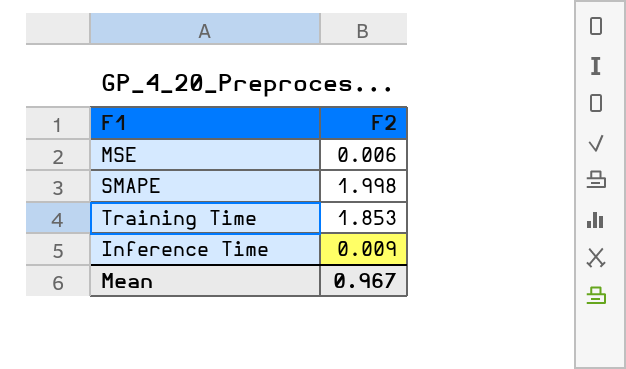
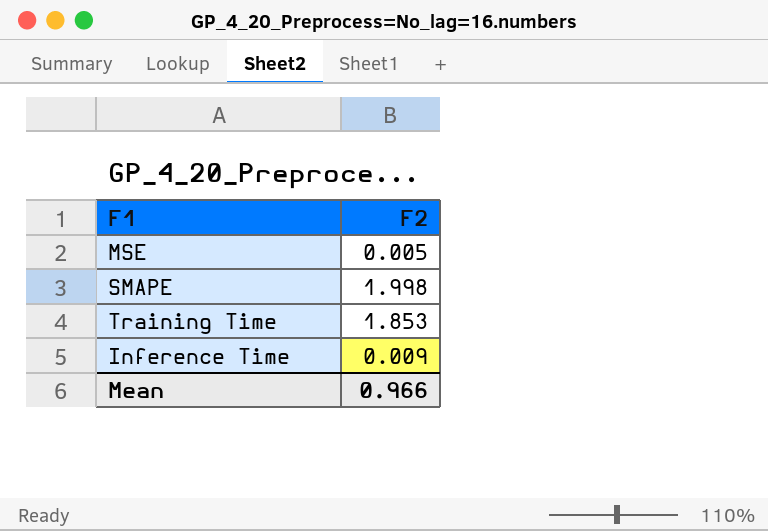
MSE | F2: 0.006 -> 0.005
Mean | F2: 0.967 -> 0.966

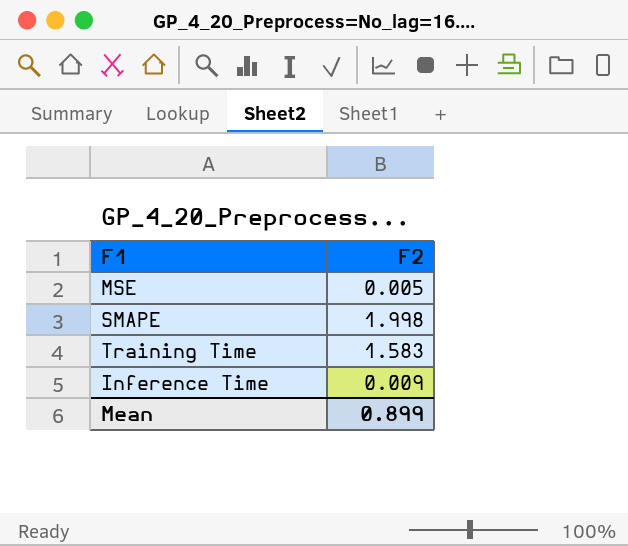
Training Time | F2: 1.853 -> 1.583
Mean | F2: 0.966 -> 0.899

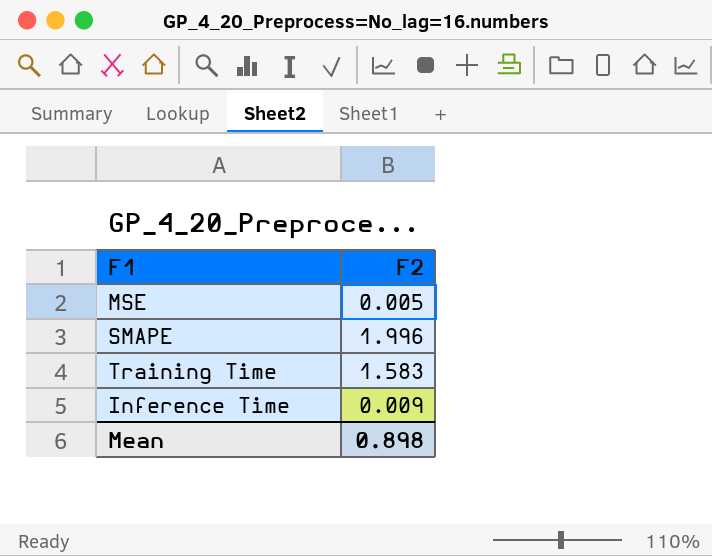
SMAPE | F2: 1.998 -> 1.996
Mean | F2: 0.899 -> 0.898

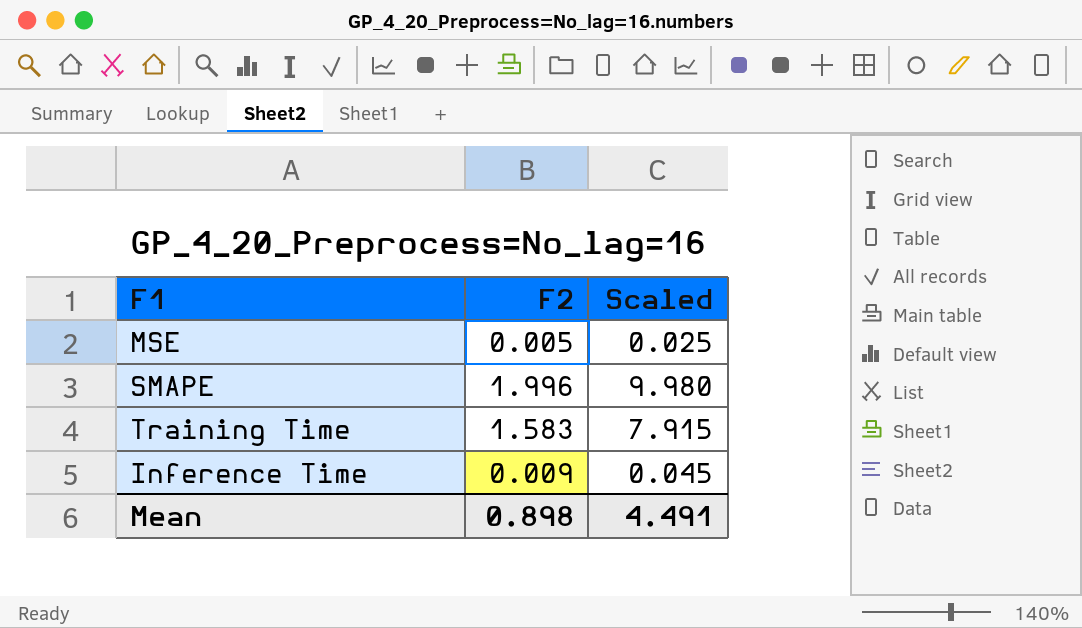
column Scaled | formula: none -> [F2] * 5

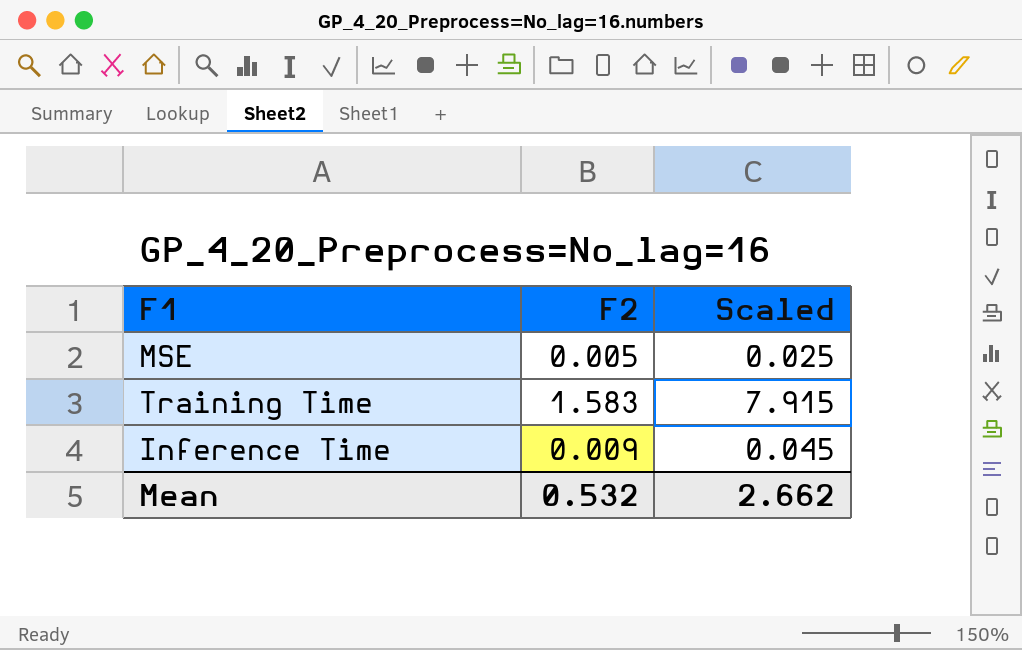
row SMAPE: 1.996 | 9.980 -> none
Mean | F2: 0.898 -> 0.532
Mean | Scaled: 4.491 -> 2.662

